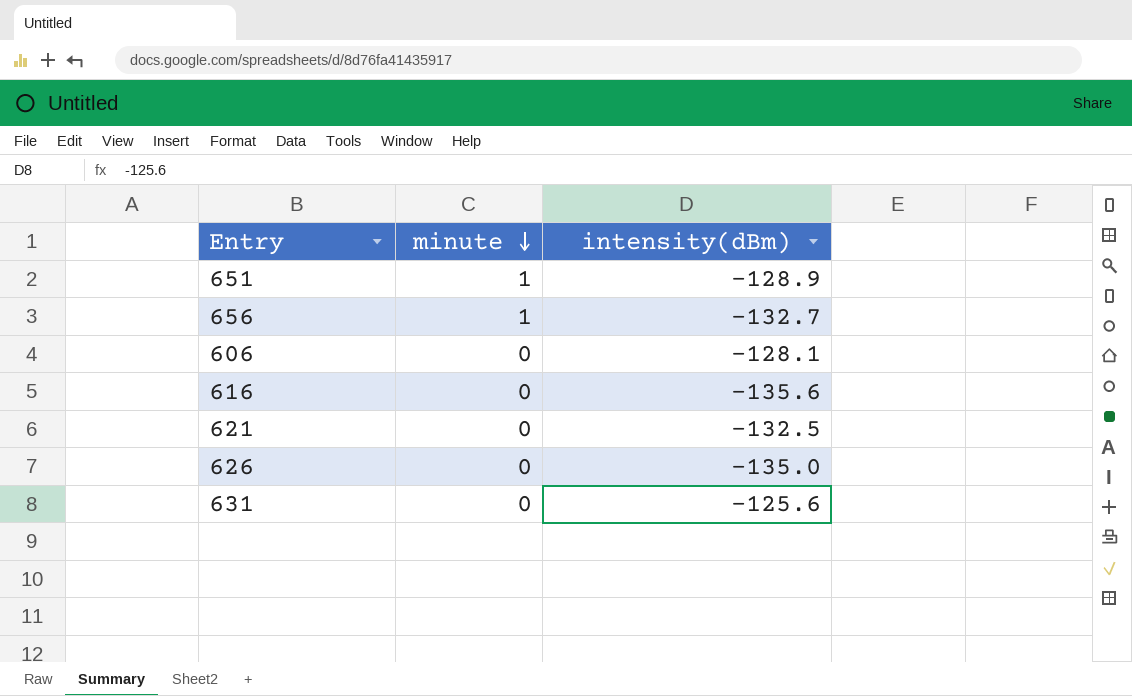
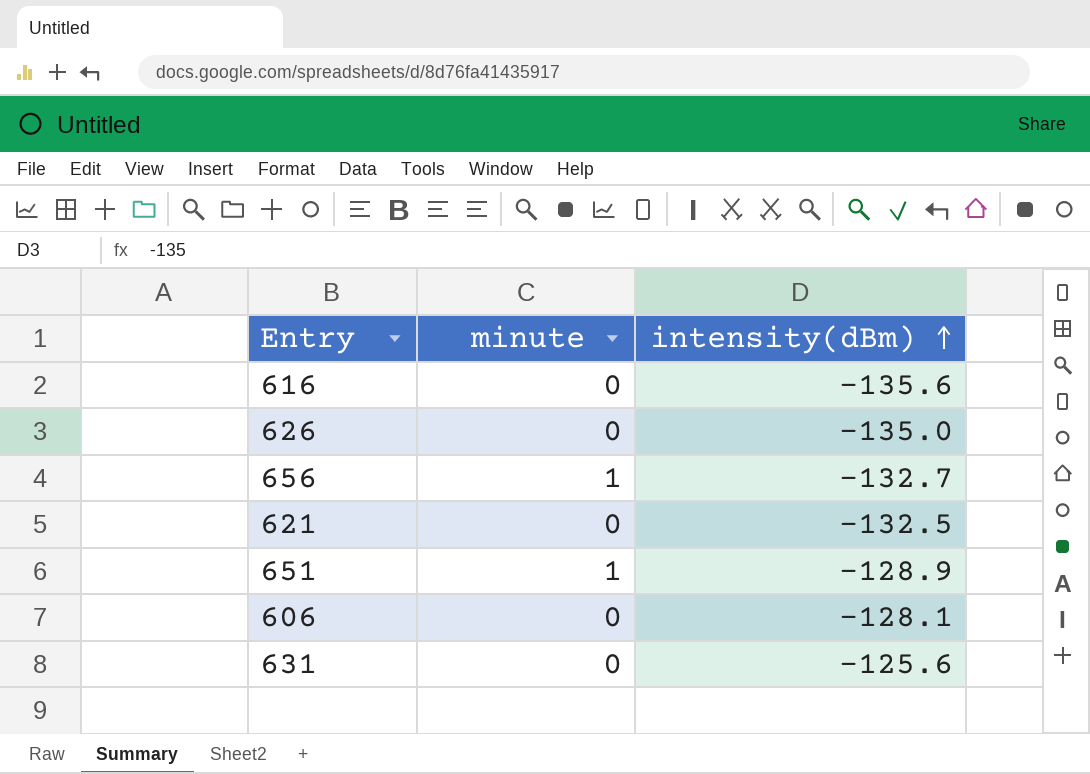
row order: minute descending -> intensity(dBm) ascending

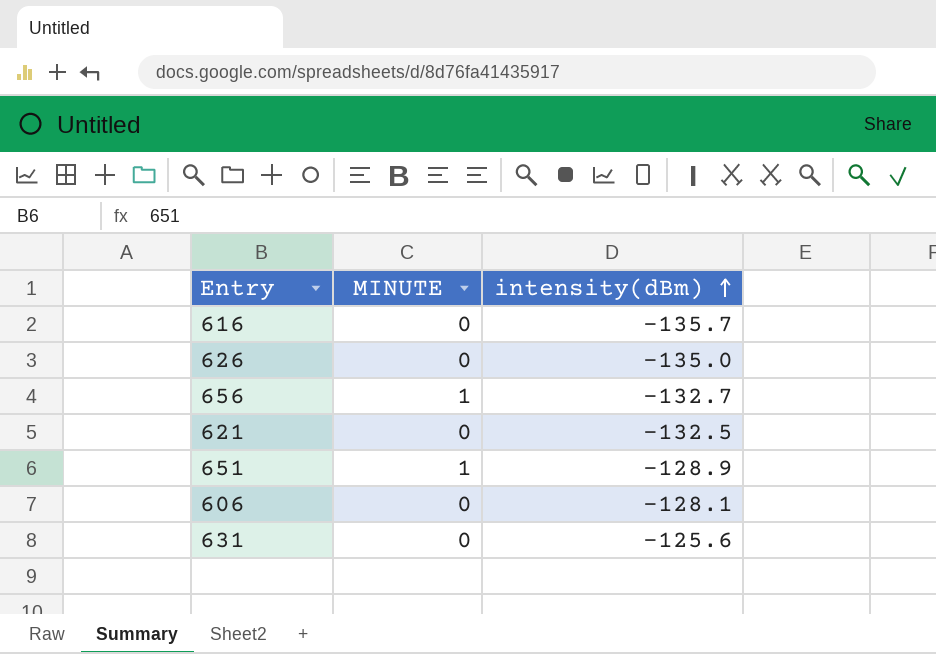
column name: minute -> MINUTE
616 | intensity(dBm): -135.6 -> -135.7

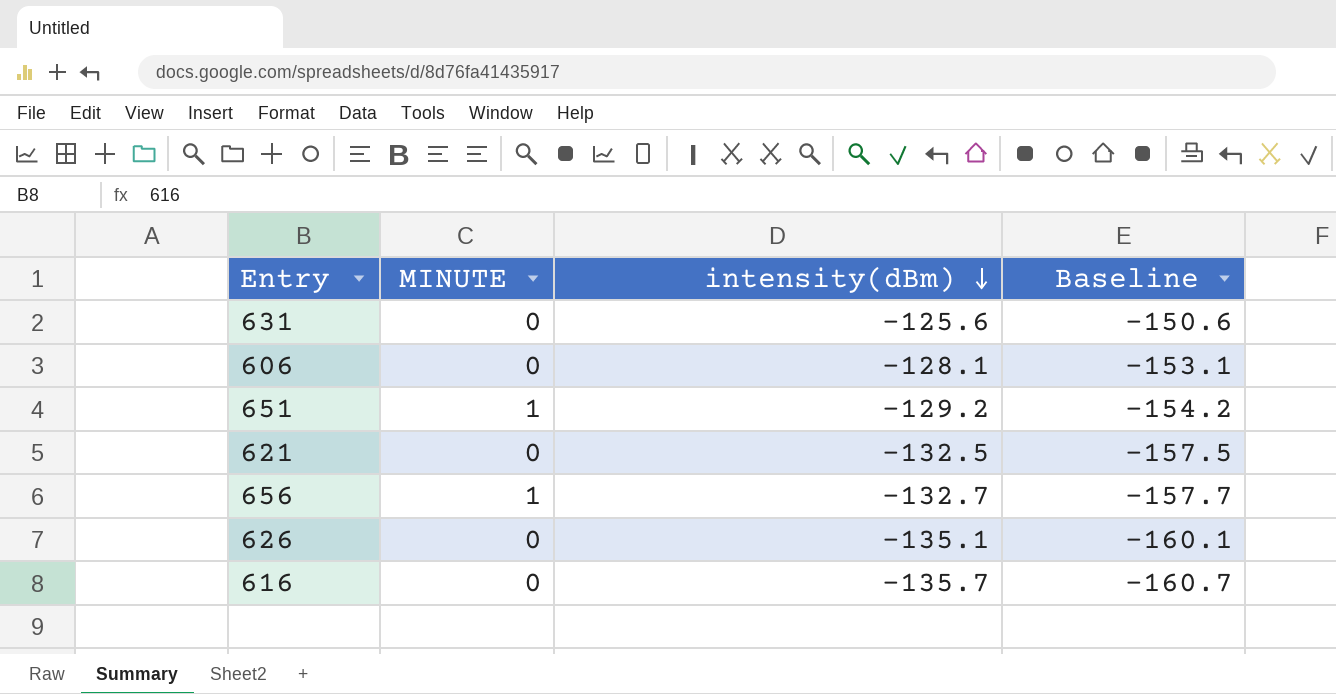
row order: intensity(dBm) ascending -> intensity(dBm) descending
column Baseline | formula: none -> [intensity(dBm)] - 25
651 | intensity(dBm): -128.9 -> -129.2
626 | intensity(dBm): -135.0 -> -135.1

